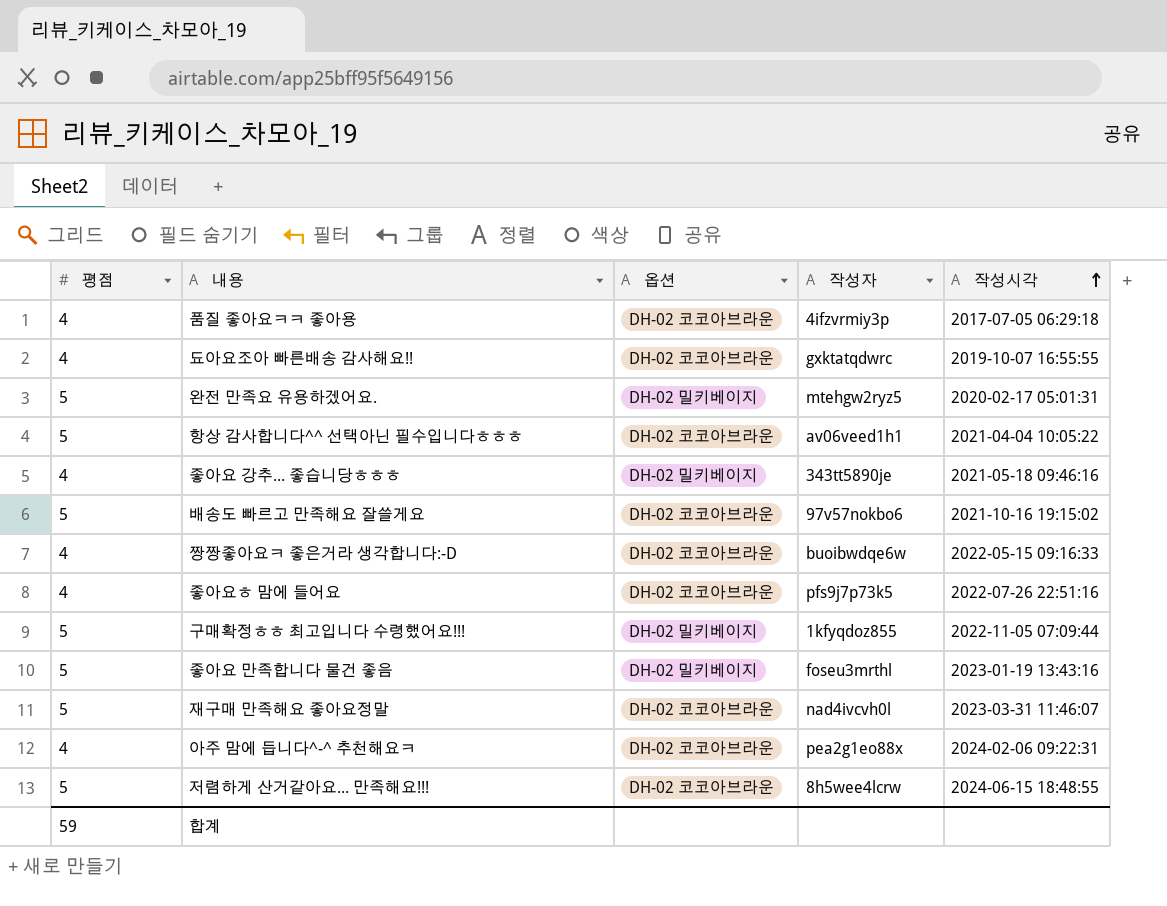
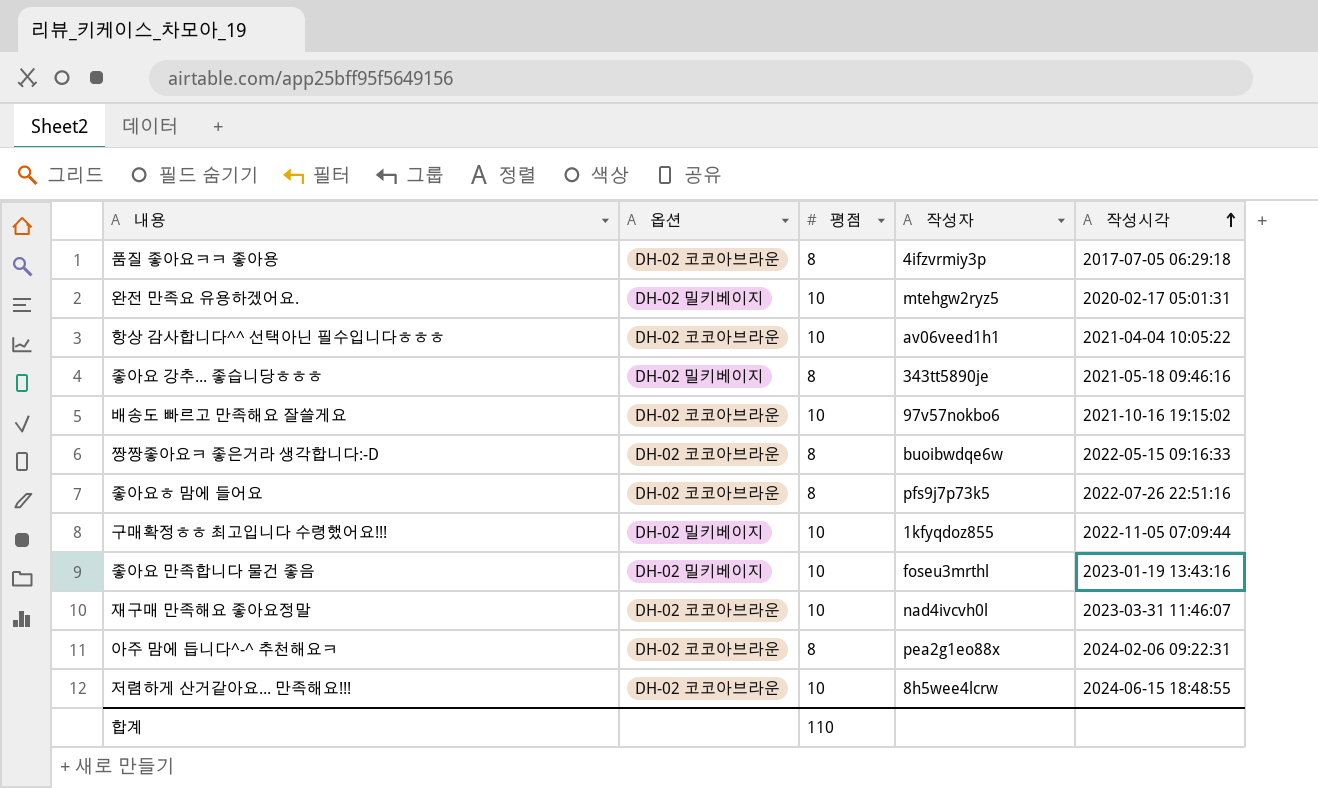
column 평점 | position: 1 -> 3
row 됴아요조아 빠른배송 감사해요!!: 4 | DH-02 코코아브라운 | gxktatqdwrc | 2019-10-07 16:55:55 -> none
품질 좋아요ㅋㅋ 좋아용 | 평점: 4 -> 8
완전 만족요 유용하겠어요. | 평점: 5 -> 10
항상 감사합니다^^ 선택아닌 필수입니다ㅎㅎㅎ | 평점: 5 -> 10
좋아요 강추... 좋습니당ㅎㅎㅎ | 평점: 4 -> 8
배송도 빠르고 만족해요 잘쓸게요 | 평점: 5 -> 10
짱짱좋아요ㅋ 좋은거라 생각합니다:-D | 평점: 4 -> 8
좋아요ㅎ 맘에 들어요 | 평점: 4 -> 8
구매확정ㅎㅎ 최고입니다 수령했어요!!! | 평점: 5 -> 10
좋아요 만족합니다 물건 좋음 | 평점: 5 -> 10
재구매 만족해요 좋아요정말 | 평점: 5 -> 10
아주 맘에 듭니다^-^ 추천해요ㅋ | 평점: 4 -> 8
저렴하게 산거같아요... 만족해요!!! | 평점: 5 -> 10
합계 | 평점: 59 -> 110

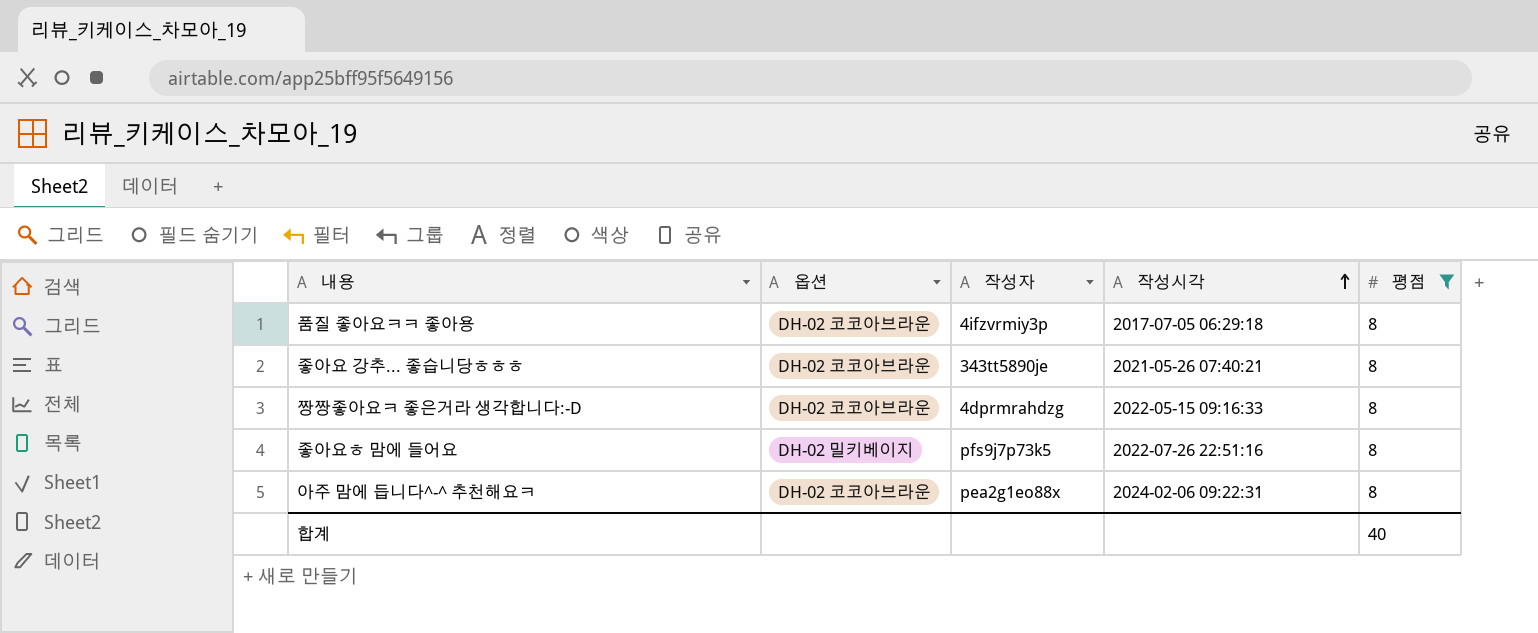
filter: none -> 평점 = 8
column 평점 | position: 3 -> 5
좋아요 강추... 좋습니당ㅎㅎㅎ | 옵션: DH-02 밀키베이지 -> DH-02 코코아브라운
좋아요 강추... 좋습니당ㅎㅎㅎ | 작성시각: 2021-05-18 09:46:16 -> 2021-05-26 07:40:21
짱짱좋아요ㅋ 좋은거라 생각합니다:-D | 작성자: buoibwdqe6w -> 4dprmrahdzg
좋아요ㅎ 맘에 들어요 | 옵션: DH-02 코코아브라운 -> DH-02 밀키베이지
합계 | 평점: 110 -> 40

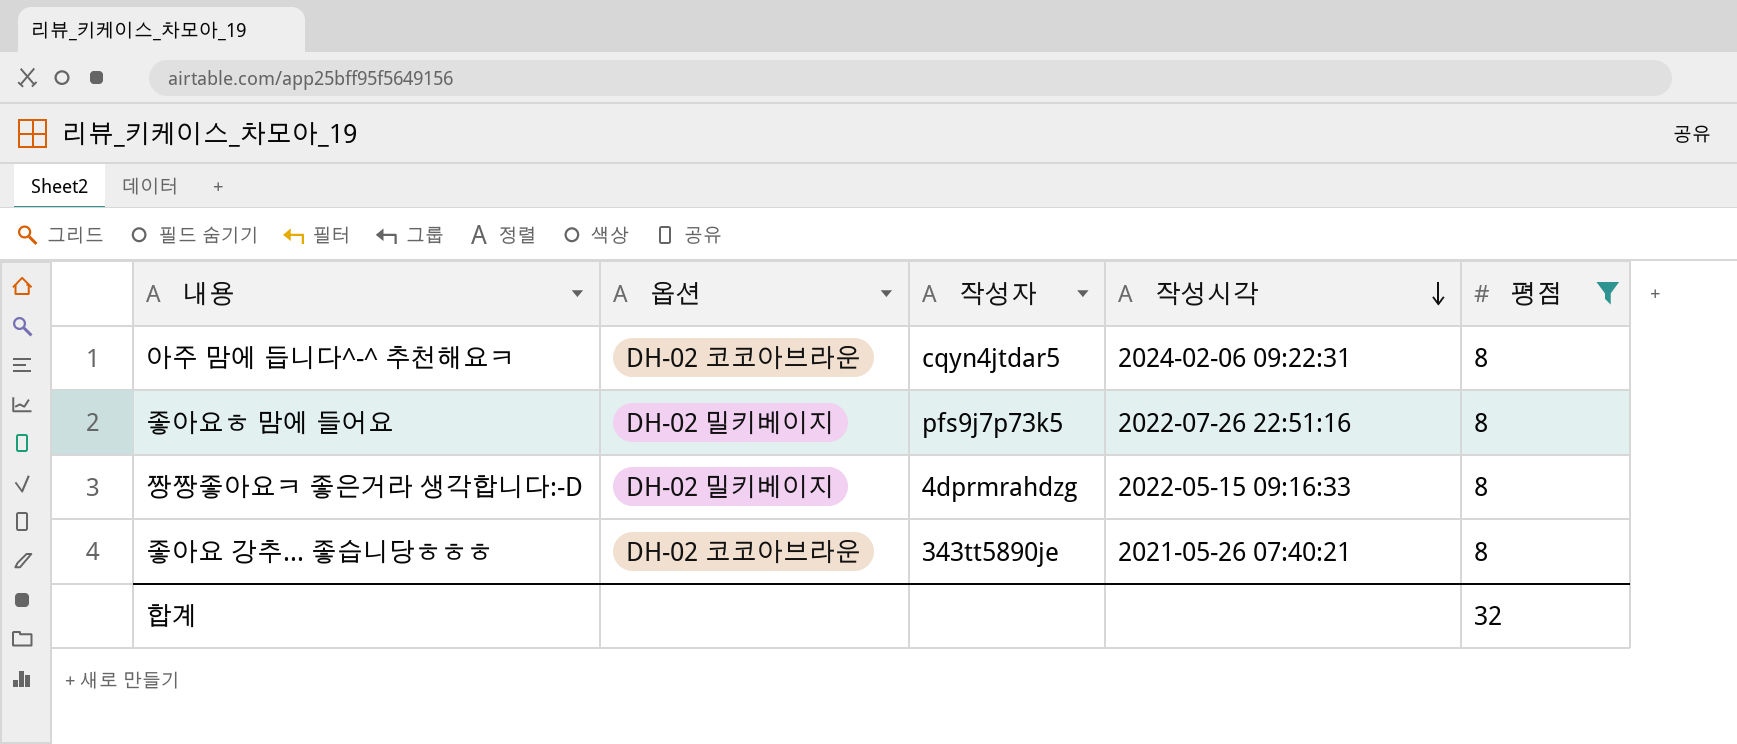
row order: 작성시각 ascending -> 작성시각 descending
row 품질 좋아요ㅋㅋ 좋아용: DH-02 코코아브라운 | 4ifzvrmiy3p | 2017-07-05 06:29:18 | 8 -> none
아주 맘에 듭니다^-^ 추천해요ㅋ | 작성자: pea2g1eo88x -> cqyn4jtdar5
짱짱좋아요ㅋ 좋은거라 생각합니다:-D | 옵션: DH-02 코코아브라운 -> DH-02 밀키베이지
합계 | 평점: 40 -> 32

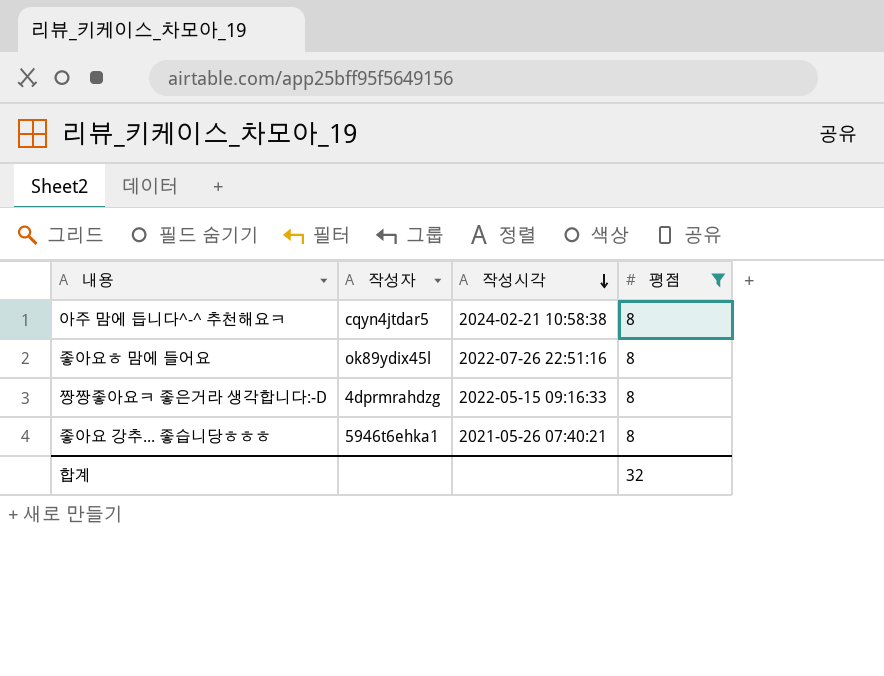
column 옵션 | position: 2 -> none
아주 맘에 듭니다^-^ 추천해요ㅋ | 작성시각: 2024-02-06 09:22:31 -> 2024-02-21 10:58:38
좋아요ㅎ 맘에 들어요 | 작성자: pfs9j7p73k5 -> ok89ydix45l
좋아요 강추... 좋습니당ㅎㅎㅎ | 작성자: 343tt5890je -> 5946t6ehka1

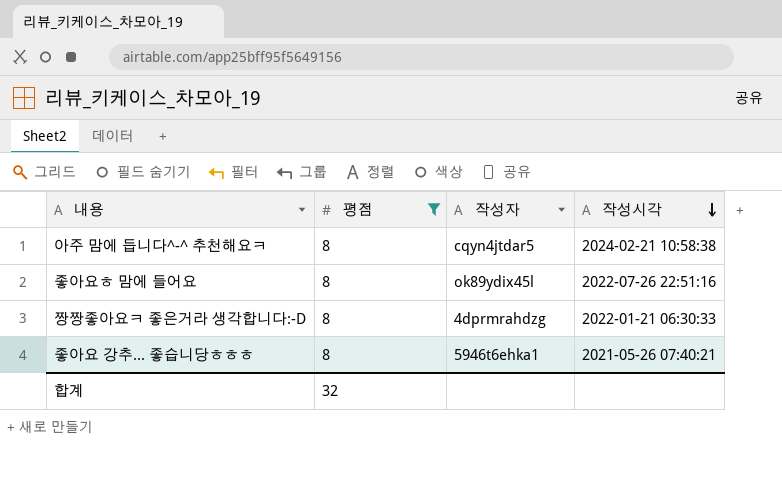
column 평점 | position: 4 -> 2
짱짱좋아요ㅋ 좋은거라 생각합니다:-D | 작성시각: 2022-05-15 09:16:33 -> 2022-01-21 06:30:33

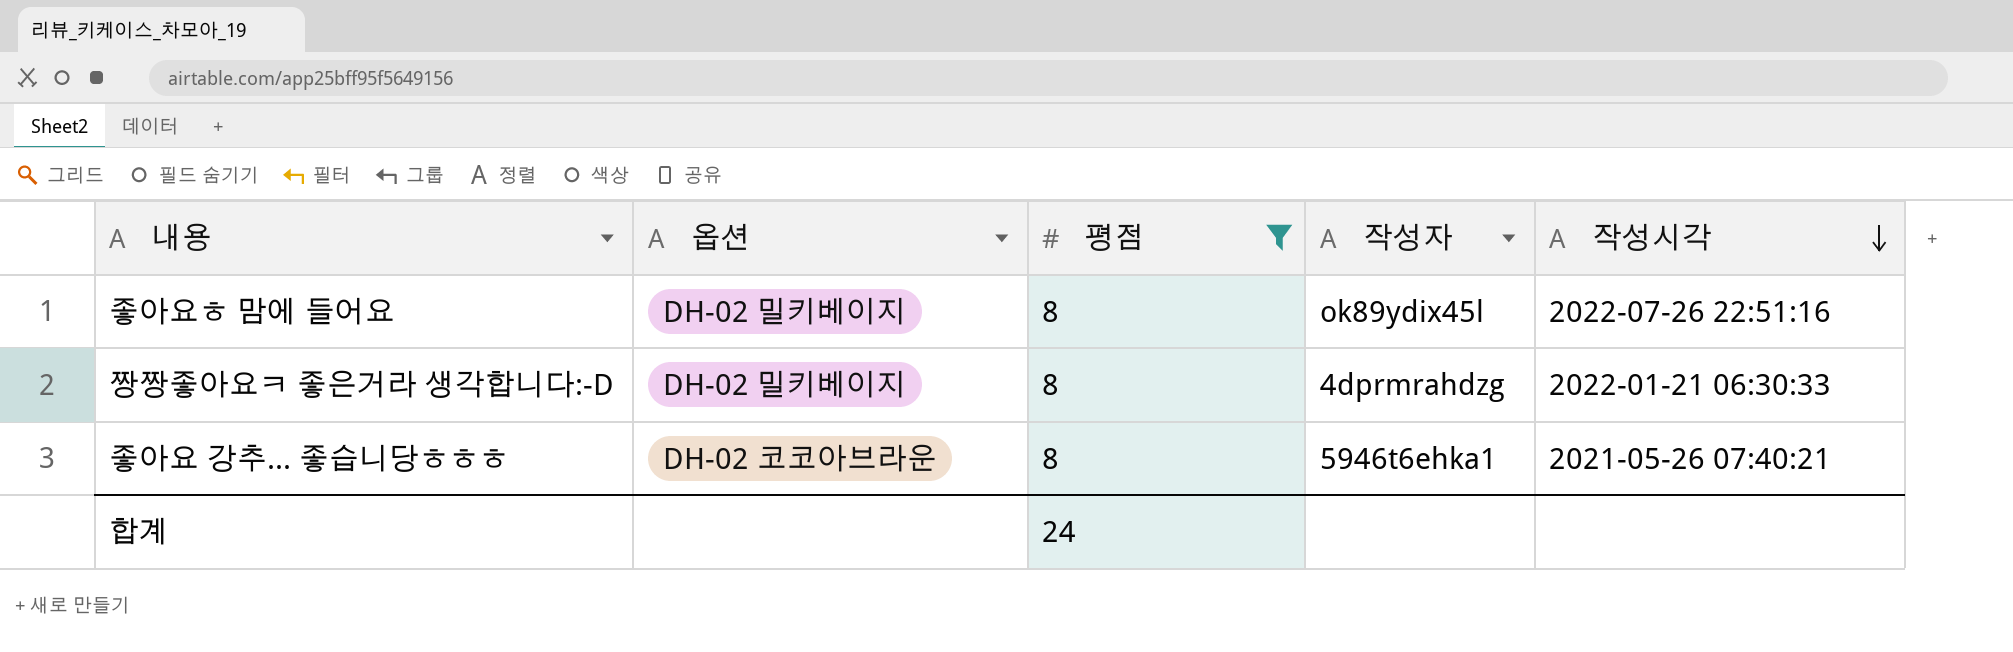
column 옵션 | position: none -> 2
row 아주 맘에 듭니다^-^ 추천해요ㅋ: 8 | cqyn4jtdar5 | 2024-02-21 10:58:38 -> none
합계 | 평점: 32 -> 24

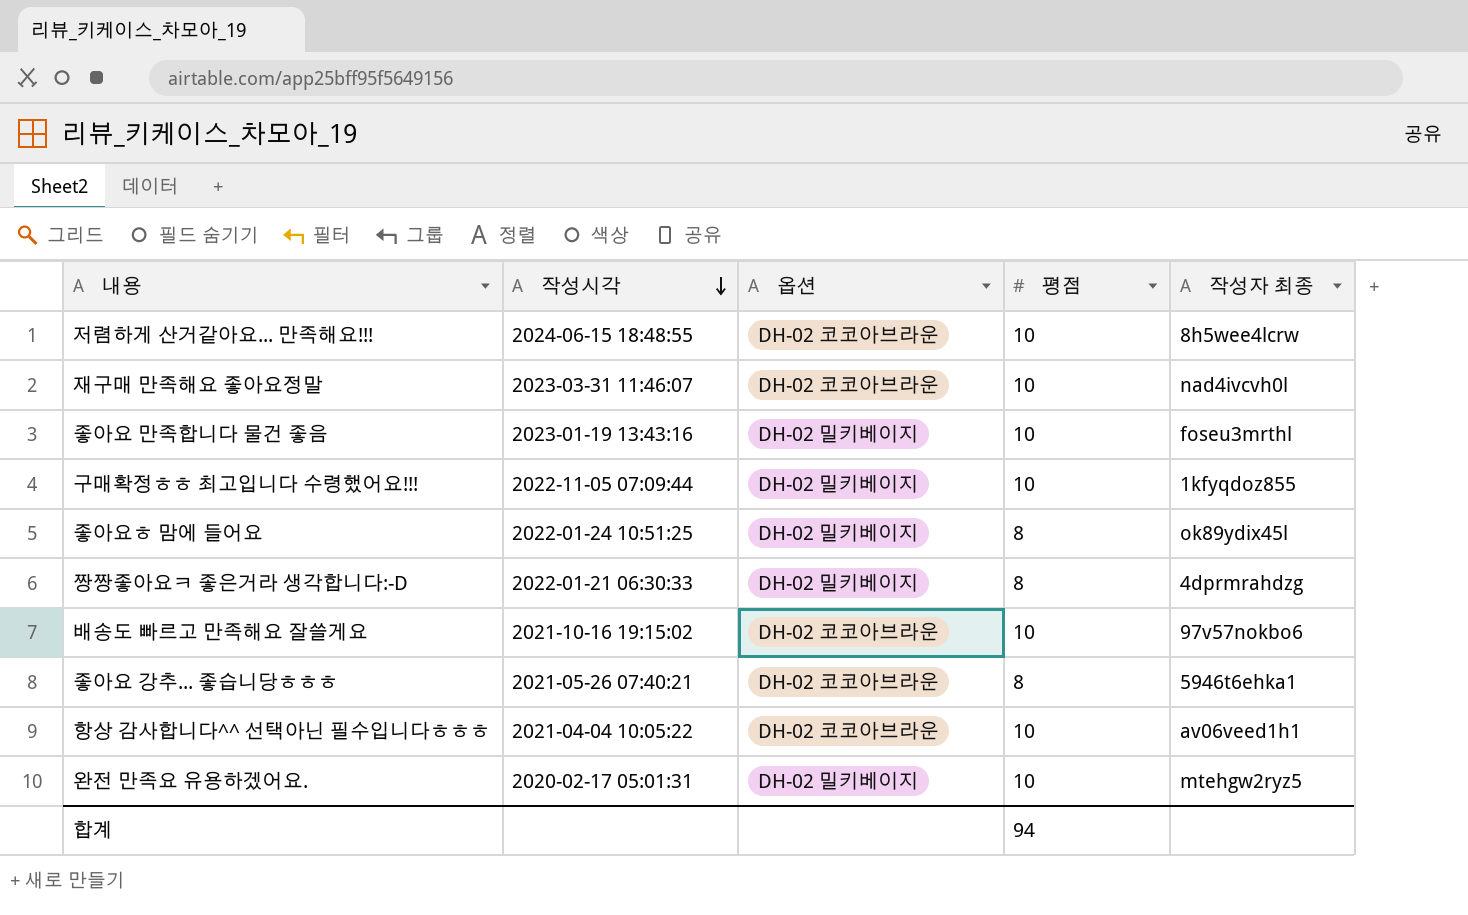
filter: 평점 = 8 -> none
column 작성시각 | position: 5 -> 2
column name: 작성자 -> 작성자 최종
좋아요ㅎ 맘에 들어요 | 작성시각: 2022-07-26 22:51:16 -> 2022-01-24 10:51:25
합계 | 평점: 24 -> 94

